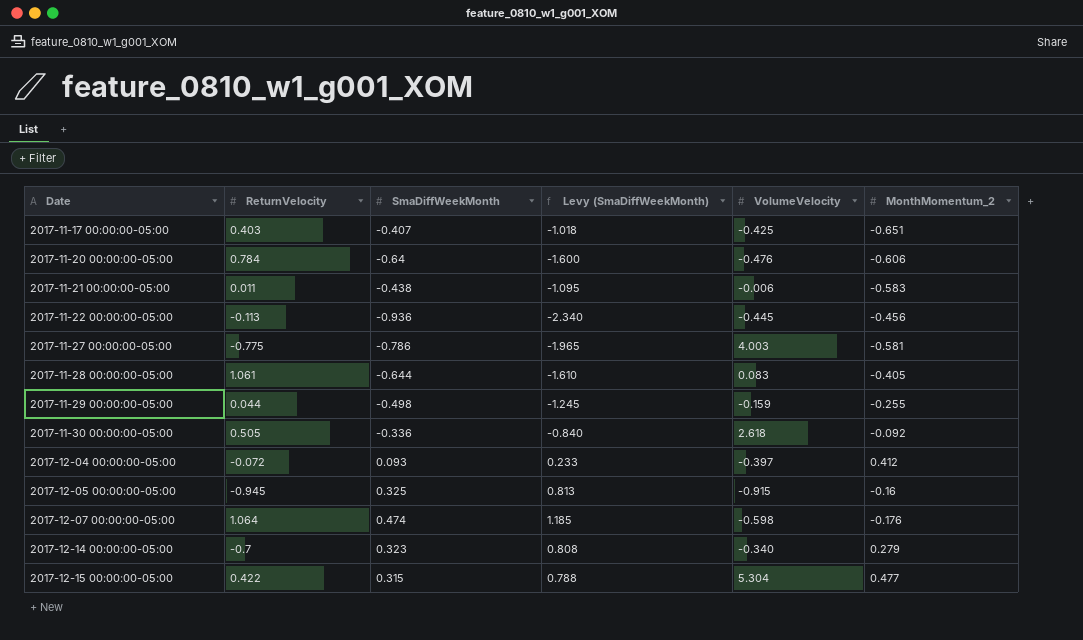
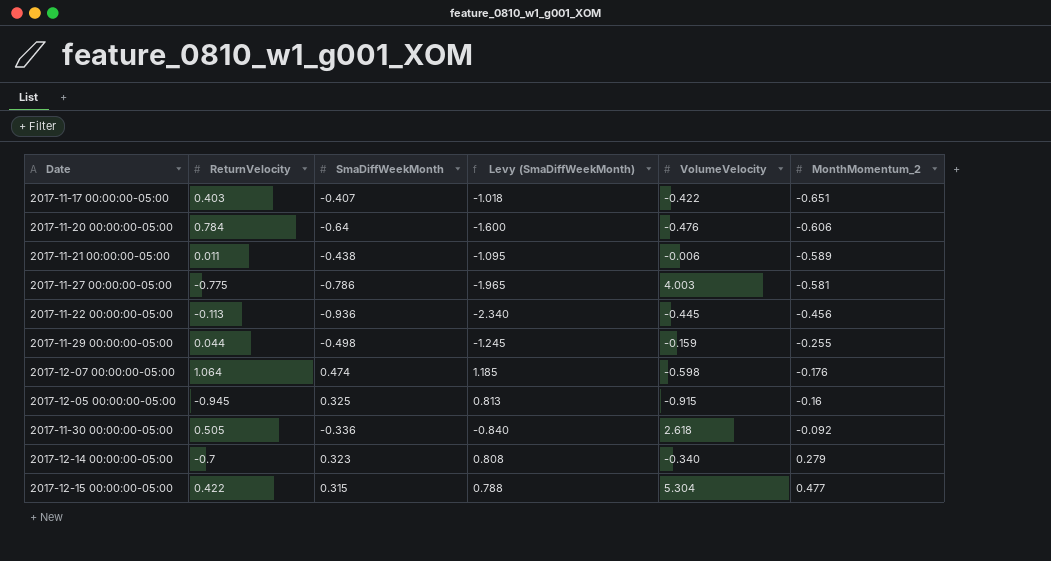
row order: Date ascending -> MonthMomentum_2 ascending
row 2017-11-28 00:00:00-05:00: 1.061 | -0.644 | -1.610 | 0.083 | -0.405 -> none
row 2017-12-04 00:00:00-05:00: -0.072 | 0.093 | 0.233 | -0.397 | 0.412 -> none
2017-11-17 00:00:00-05:00 | VolumeVelocity: -0.425 -> -0.422
2017-11-21 00:00:00-05:00 | MonthMomentum_2: -0.583 -> -0.589

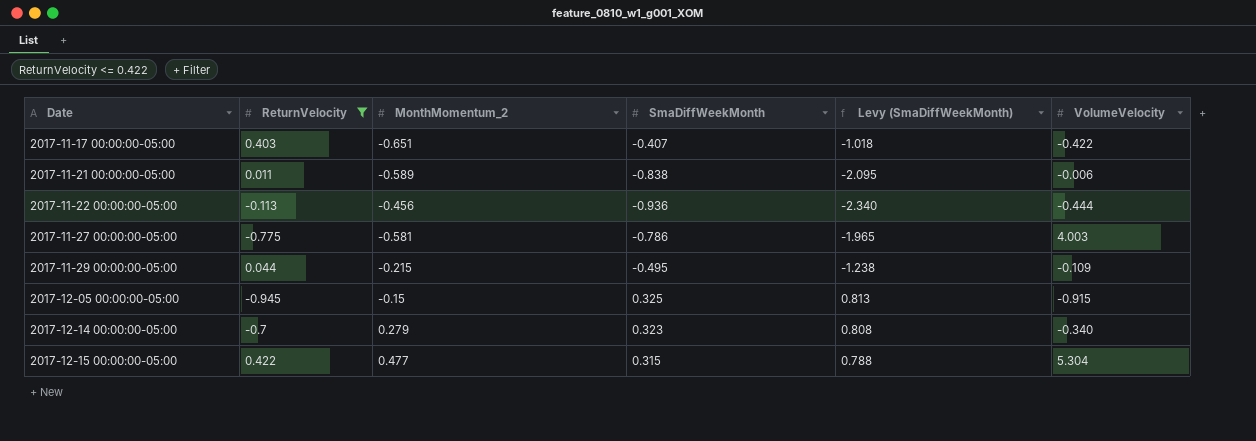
filter: none -> ReturnVelocity <= 0.422
row order: MonthMomentum_2 ascending -> Date ascending
column MonthMomentum_2 | position: 6 -> 3
2017-11-21 00:00:00-05:00 | SmaDiffWeekMonth: -0.438 -> -0.838
2017-11-21 00:00:00-05:00 | Levy (SmaDiffWeekMonth): -1.095 -> -2.095
2017-11-22 00:00:00-05:00 | VolumeVelocity: -0.445 -> -0.444
2017-11-29 00:00:00-05:00 | MonthMomentum_2: -0.255 -> -0.215
2017-11-29 00:00:00-05:00 | SmaDiffWeekMonth: -0.498 -> -0.495
2017-11-29 00:00:00-05:00 | Levy (SmaDiffWeekMonth): -1.245 -> -1.238
2017-11-29 00:00:00-05:00 | VolumeVelocity: -0.159 -> -0.109
2017-12-05 00:00:00-05:00 | MonthMomentum_2: -0.16 -> -0.15

